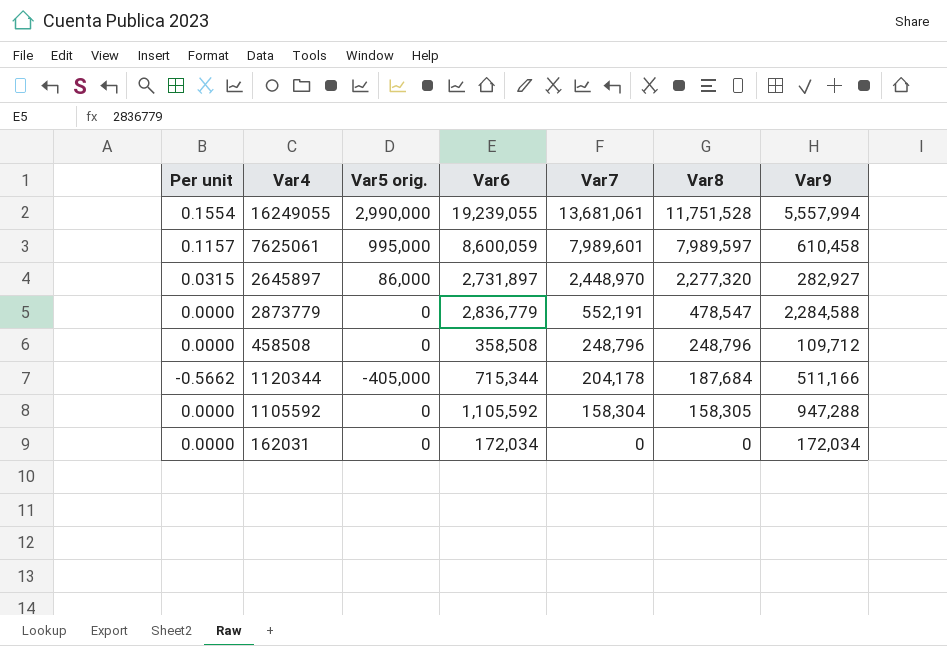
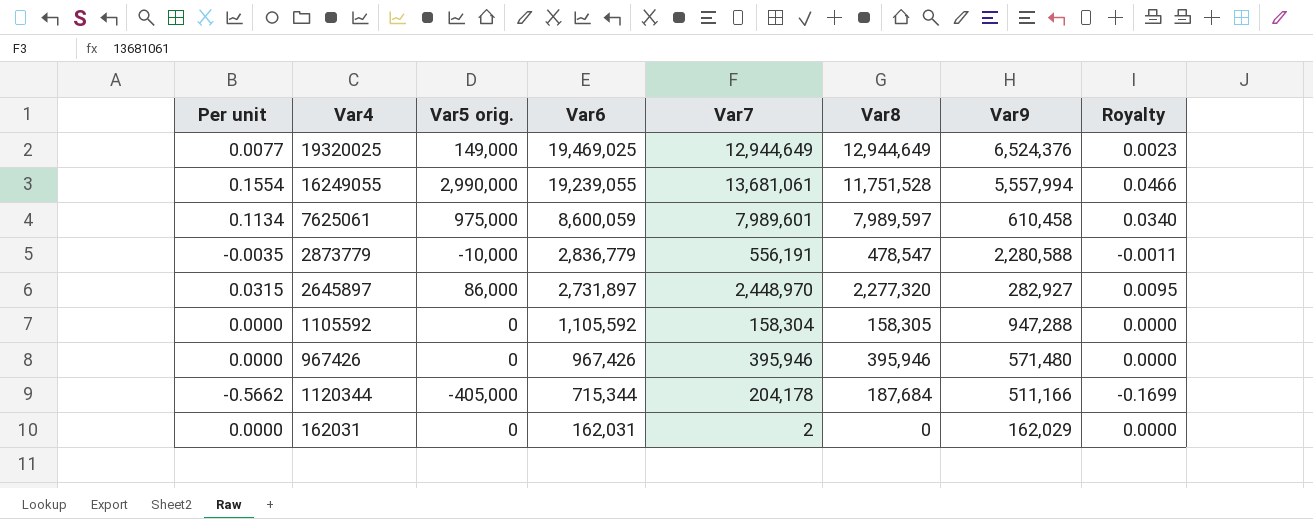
row order: Var7 descending -> Var6 descending
column Royalty | formula: none -> [Per unit] * 0.3
row 458508: 0.0000 | 0 | 358,508 | 248,796 | 248,796 | 109,712 -> none
row 19320025: none -> 0.0077 | 149,000 | 19,469,025 | 12,944,649 | 12,944,649 | 6,524,376 | 0.0023
7625061 | Per unit: 0.1157 -> 0.1134
7625061 | Var5 orig.: 995,000 -> 975,000
2873779 | Per unit: 0.0000 -> -0.0035
2873779 | Var5 orig.: 0 -> -10,000
2873779 | Var7: 552,191 -> 556,191
2873779 | Var9: 2,284,588 -> 2,280,588
row 967426: none -> 0.0000 | 0 | 967,426 | 395,946 | 395,946 | 571,480 | 0.0000
162031 | Var6: 172,034 -> 162,031
162031 | Var7: 0 -> 2
162031 | Var9: 172,034 -> 162,029

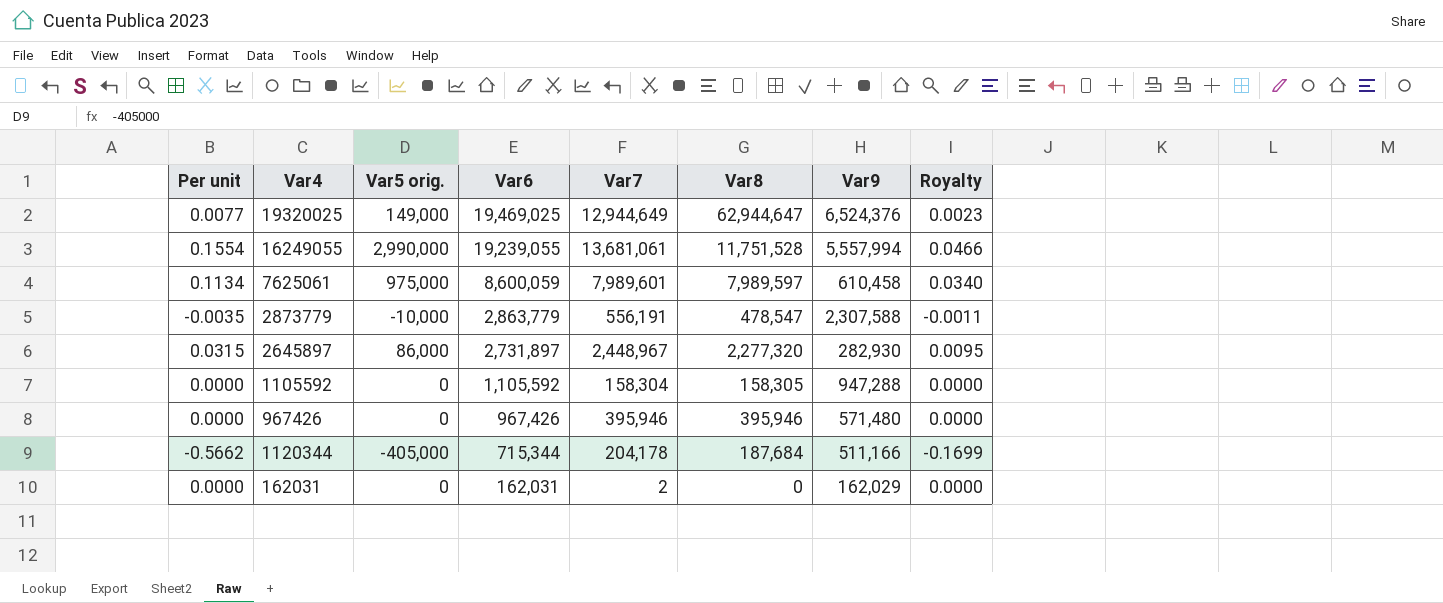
19320025 | Var8: 12,944,649 -> 62,944,647
2873779 | Var6: 2,836,779 -> 2,863,779
2873779 | Var9: 2,280,588 -> 2,307,588
2645897 | Var7: 2,448,970 -> 2,448,967
2645897 | Var9: 282,927 -> 282,930

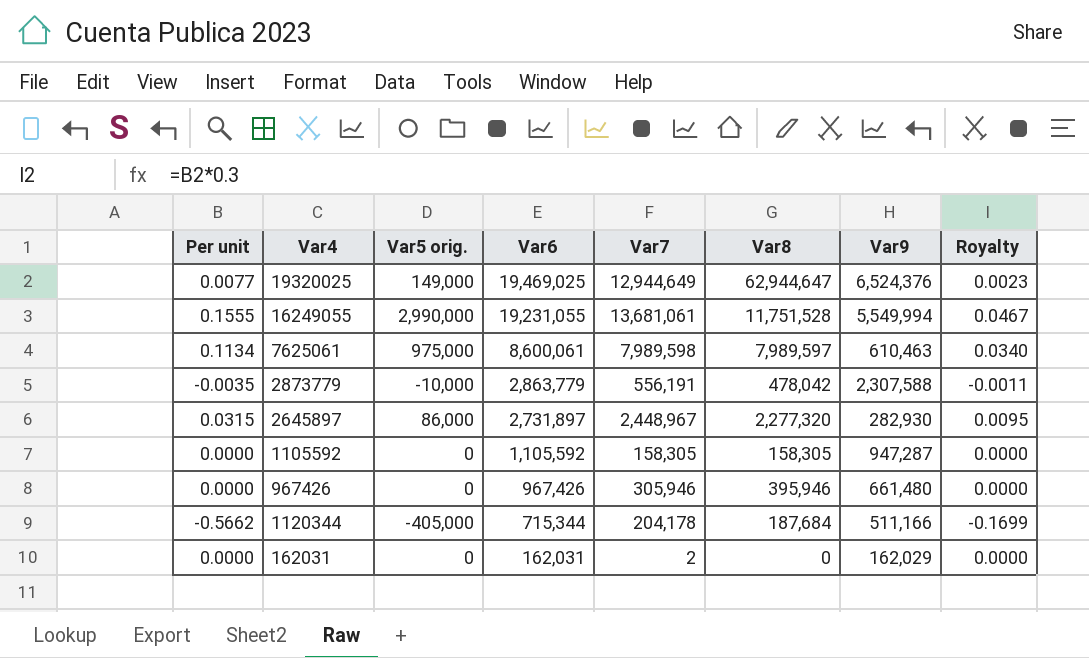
16249055 | Per unit: 0.1554 -> 0.1555
16249055 | Var6: 19,239,055 -> 19,231,055
16249055 | Var9: 5,557,994 -> 5,549,994
16249055 | Royalty: 0.0466 -> 0.0467
7625061 | Var6: 8,600,059 -> 8,600,061
7625061 | Var7: 7,989,601 -> 7,989,598
7625061 | Var9: 610,458 -> 610,463
2873779 | Var8: 478,547 -> 478,042
1105592 | Var7: 158,304 -> 158,305
1105592 | Var9: 947,288 -> 947,287
967426 | Var7: 395,946 -> 305,946
967426 | Var9: 571,480 -> 661,480

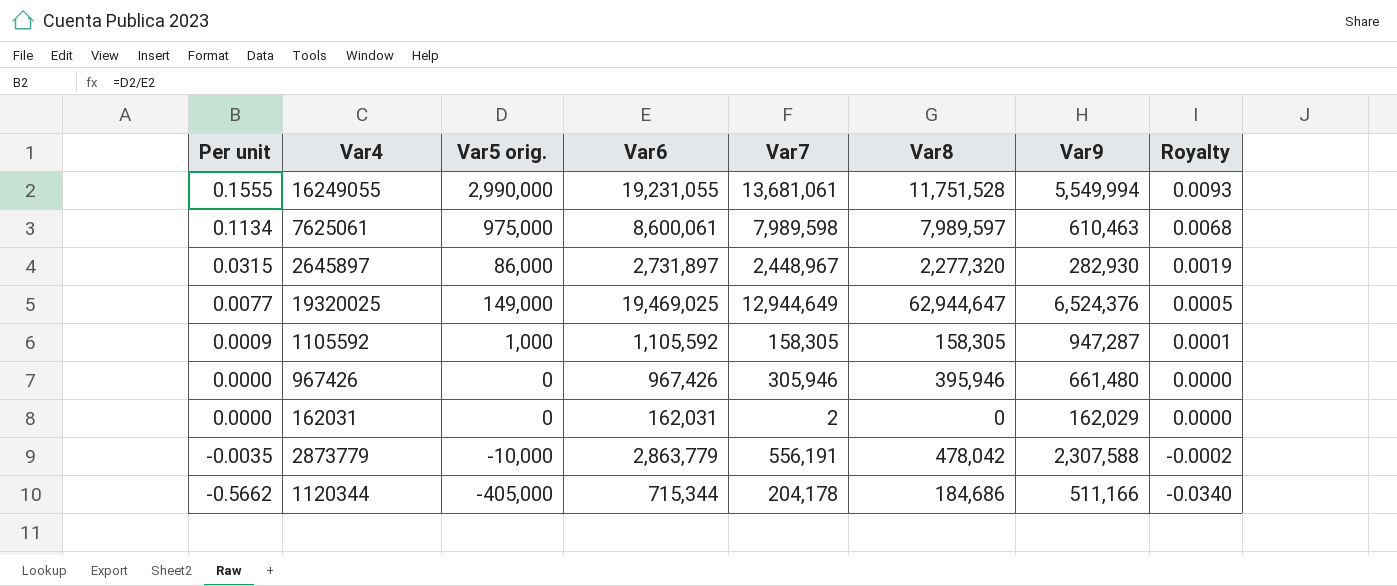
row order: Var6 descending -> Per unit descending
column Royalty | formula: [Per unit] * 0.3 -> [Per unit] * 0.06
1105592 | Per unit: 0.0000 -> 0.0009
1105592 | Var5 orig.: 0 -> 1,000
1120344 | Var8: 187,684 -> 184,686

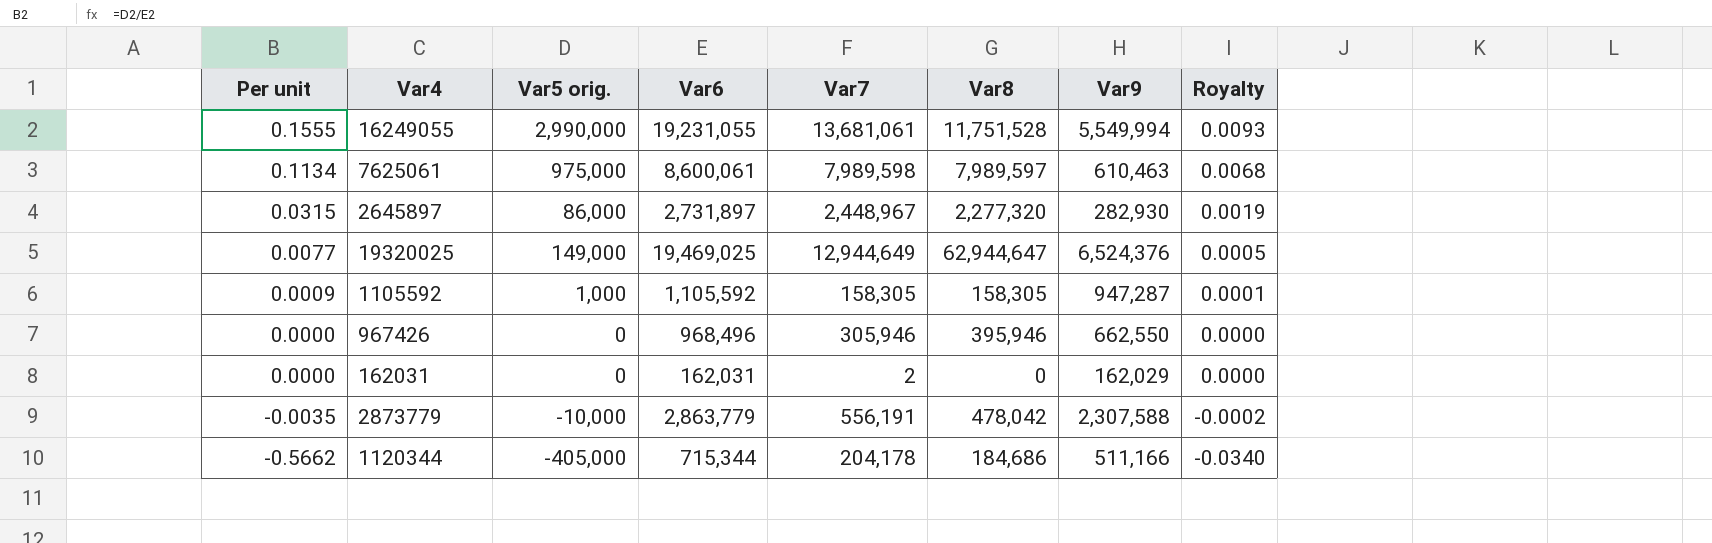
967426 | Var6: 967,426 -> 968,496
967426 | Var9: 661,480 -> 662,550

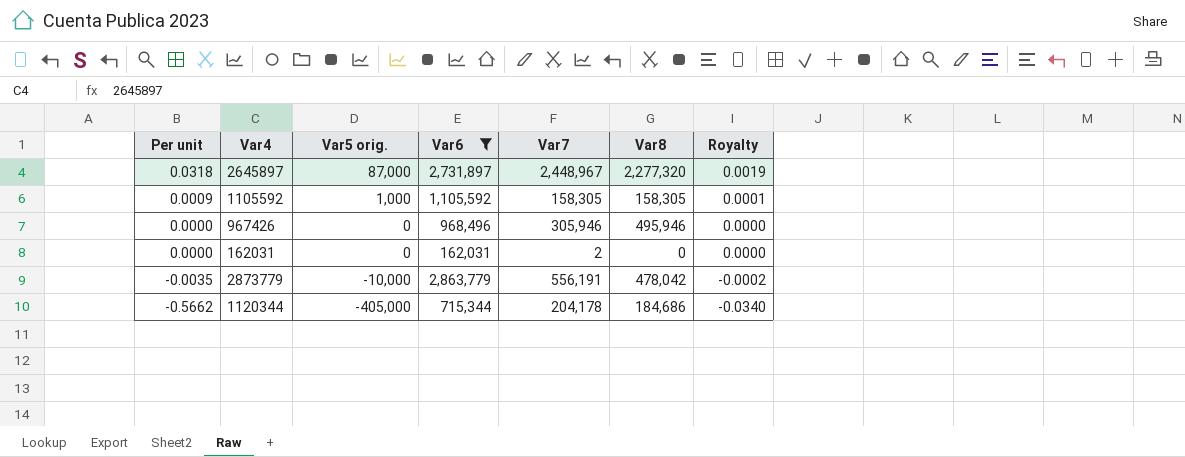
filter: none -> Var6 <= 2,863,779
column Var9 | formula: [Var6] - [Var7] -> none
2645897 | Per unit: 0.0315 -> 0.0318
2645897 | Var5 orig.: 86,000 -> 87,000
967426 | Var8: 395,946 -> 495,946

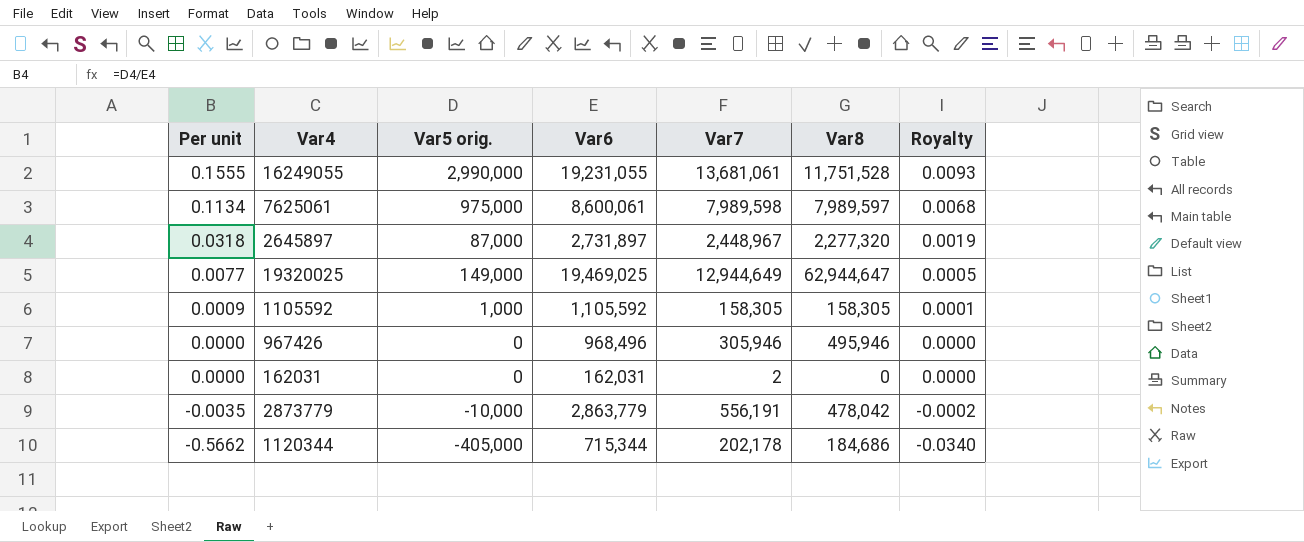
filter: Var6 <= 2,863,779 -> none
1120344 | Var7: 204,178 -> 202,178

